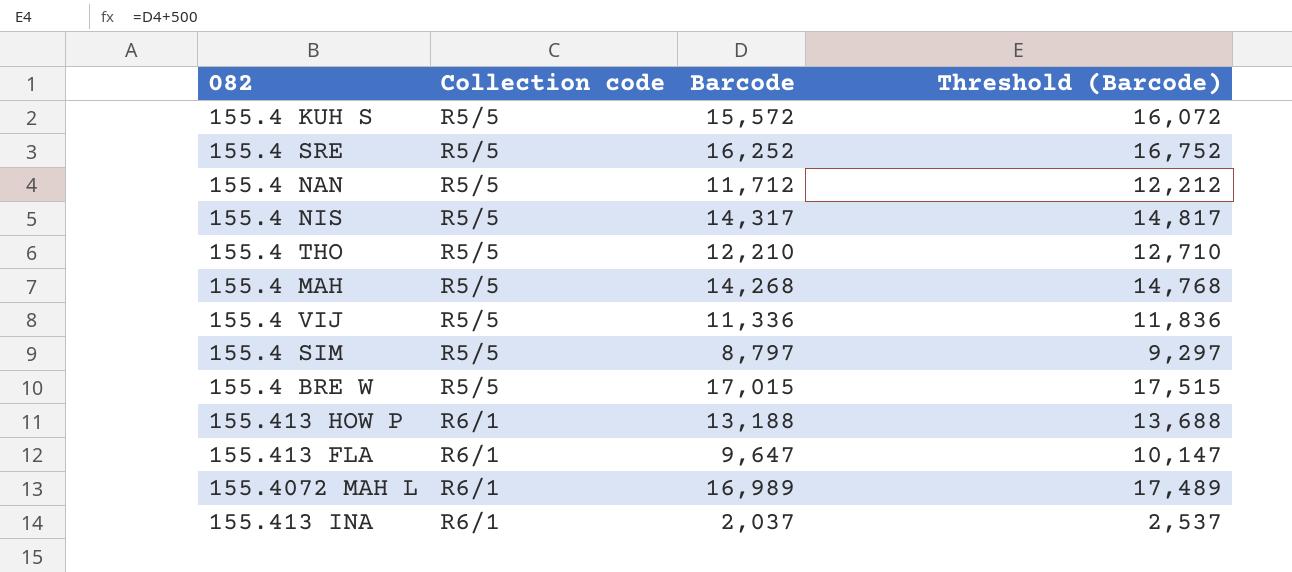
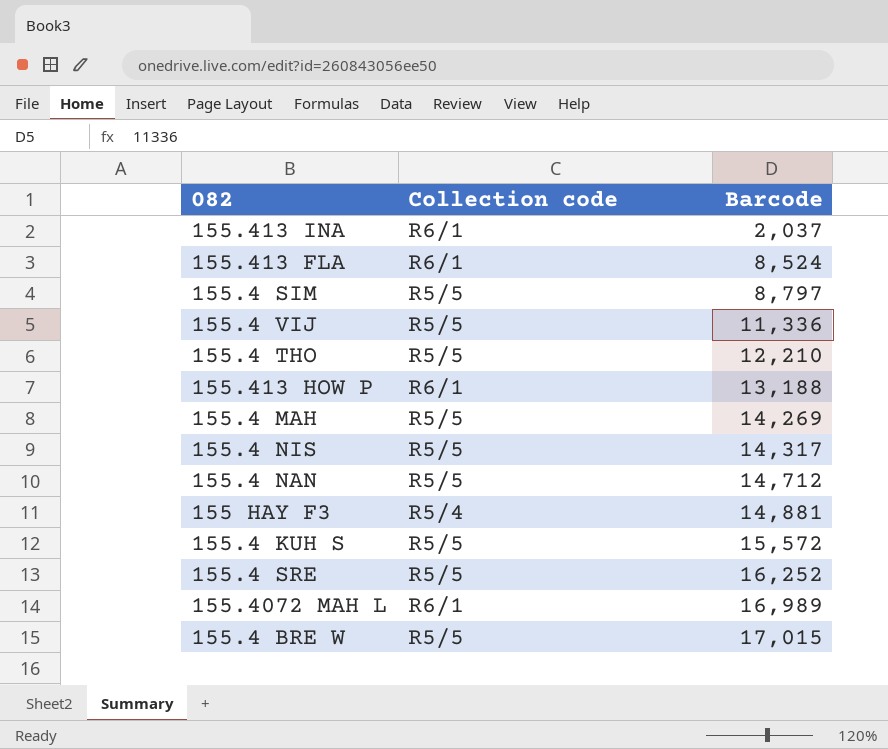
row order: Collection code ascending -> Barcode ascending
column Threshold (Barcode) | formula: [Barcode] + 500 -> none
155.413 FLA | Barcode: 9,647 -> 8,524
155.4 MAH | Barcode: 14,268 -> 14,269
155.4 NAN | Barcode: 11,712 -> 14,712
row 155 HAY F3: none -> R5/4 | 14,881

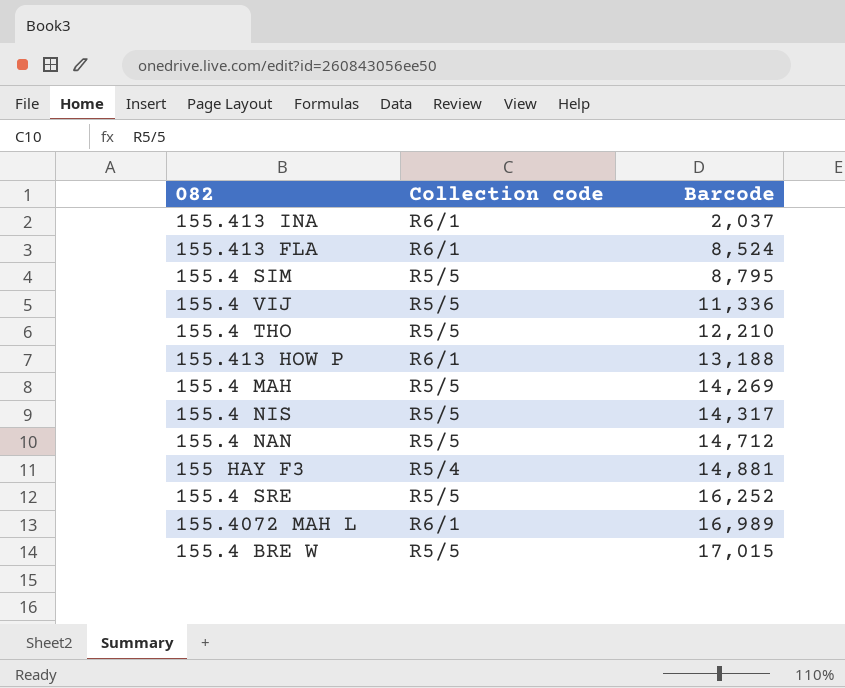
row 155.4 KUH S: R5/5 | 15,572 -> none
155.4 SIM | Barcode: 8,797 -> 8,795

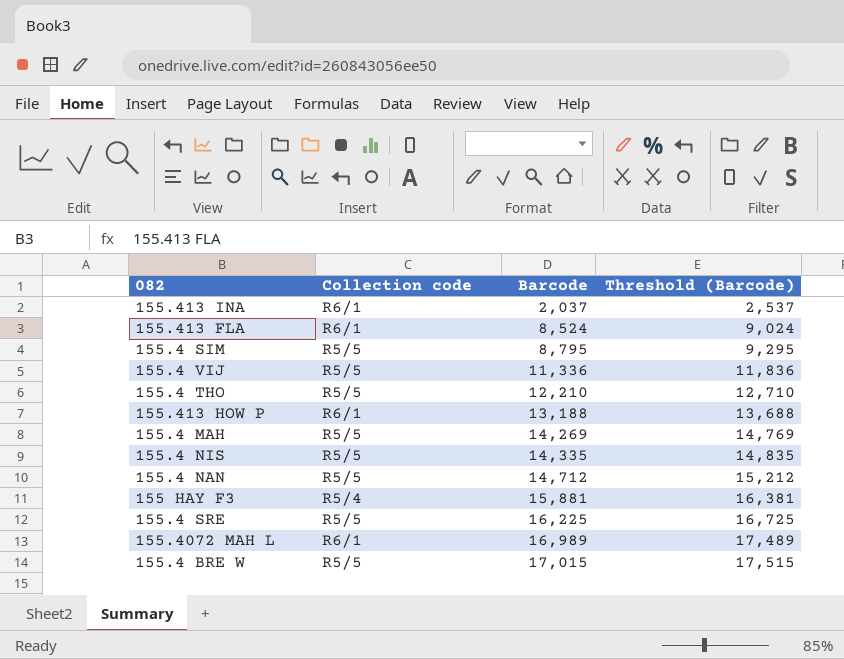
column Threshold (Barcode) | formula: none -> [Barcode] + 500
155.4 NIS | Barcode: 14,317 -> 14,335
155 HAY F3 | Barcode: 14,881 -> 15,881
155.4 SRE | Barcode: 16,252 -> 16,225

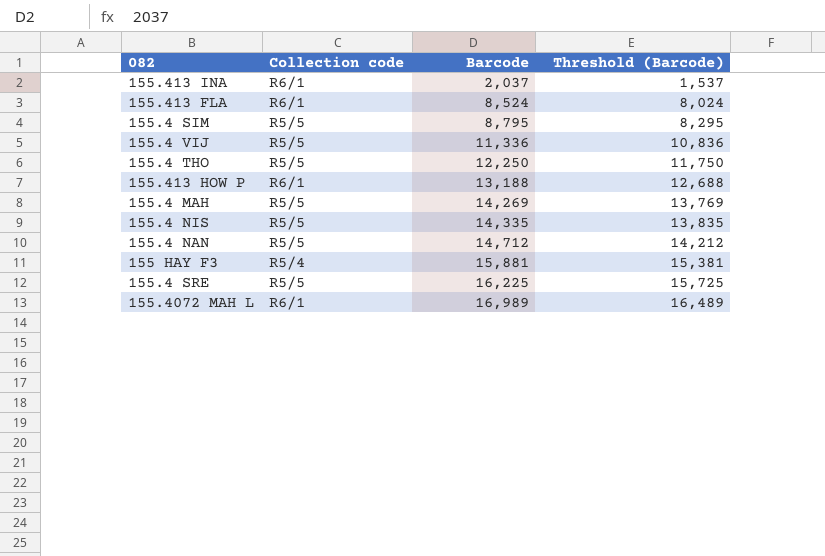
column Threshold (Barcode) | formula: [Barcode] + 500 -> [Barcode] - 500
row 155.4 BRE W: R5/5 | 17,015 | 17,515 -> none
155.4 THO | Barcode: 12,210 -> 12,250

